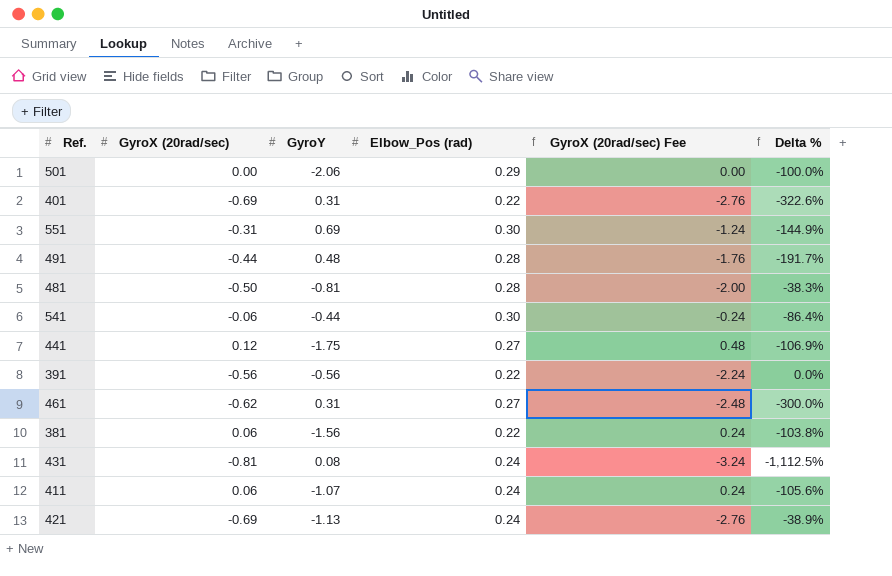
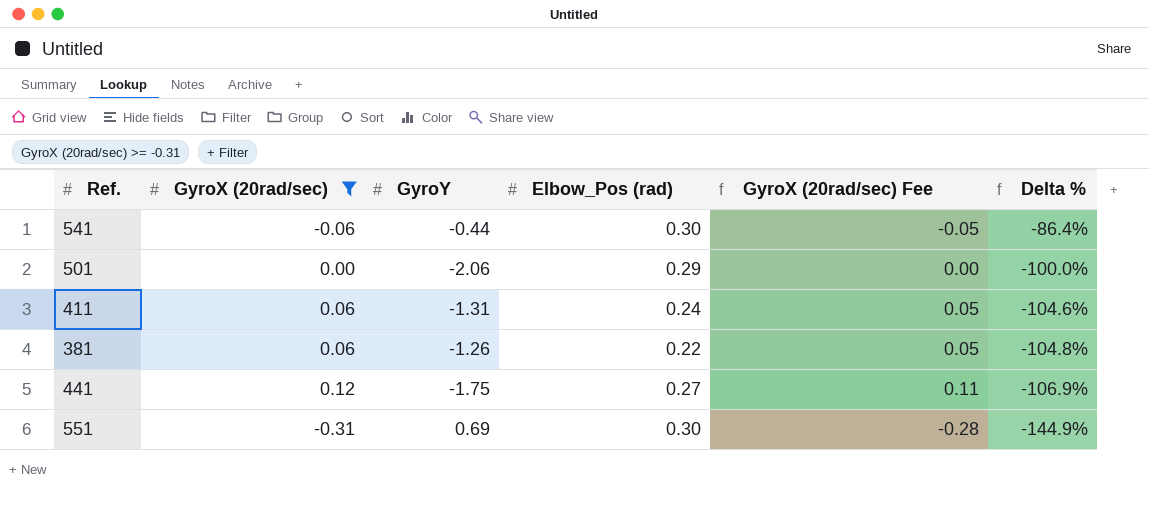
filter: none -> GyroX (20rad/sec) >= -0.31
row order: none -> Delta % descending
column GyroX (20rad/sec) Fee | formula: [GyroX (20rad/sec)] * 4 -> [GyroX (20rad/sec)] * 0.9
411 | GyroY: -1.07 -> -1.31
411 | Delta %: -105.6% -> -104.6%
381 | GyroY: -1.56 -> -1.26
381 | Delta %: -103.8% -> -104.8%

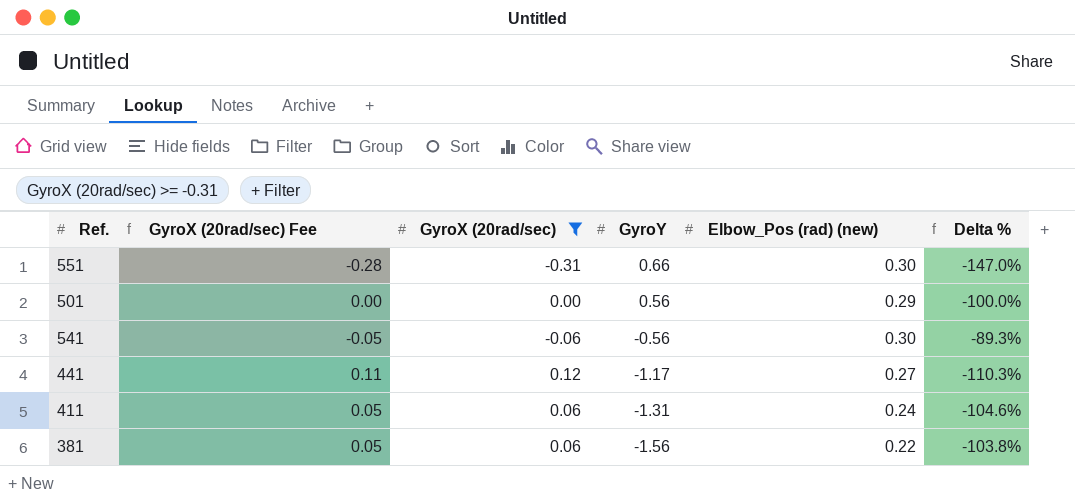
row order: Delta % descending -> GyroY descending
column GyroX (20rad/sec) Fee | position: 5 -> 2
column name: Elbow_Pos (rad) -> Elbow_Pos (rad) (new)
551 | GyroY: 0.69 -> 0.66
551 | Delta %: -144.9% -> -147.0%
501 | GyroY: -2.06 -> 0.56
541 | GyroY: -0.44 -> -0.56
541 | Delta %: -86.4% -> -89.3%
441 | GyroY: -1.75 -> -1.17
441 | Delta %: -106.9% -> -110.3%
381 | GyroY: -1.26 -> -1.56
381 | Delta %: -104.8% -> -103.8%

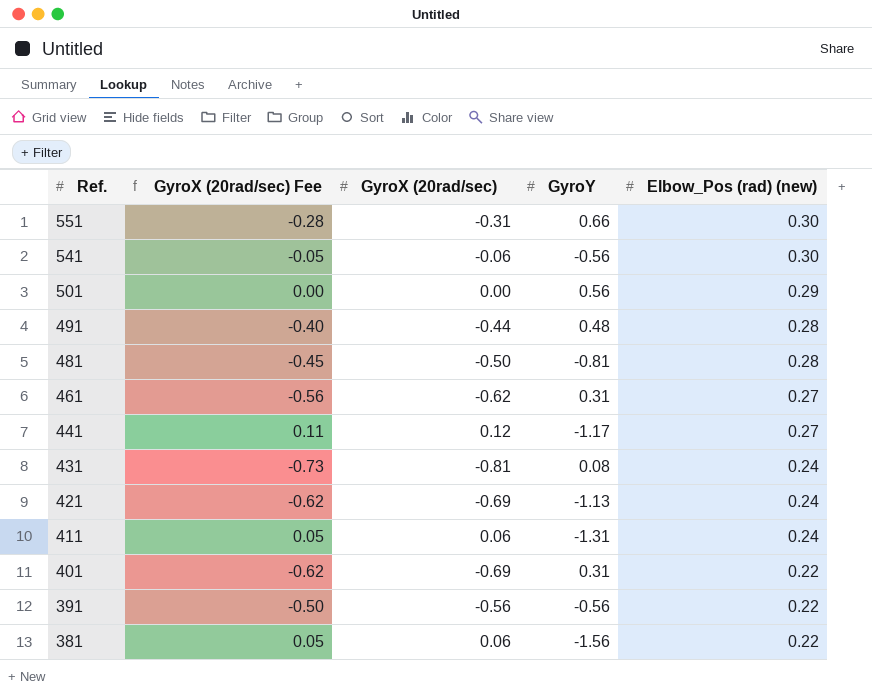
filter: GyroX (20rad/sec) >= -0.31 -> none
row order: GyroY descending -> Ref. descending
column Delta % | formula: ([GyroX (20rad/sec)] - [GyroY]) / [GyroY] -> none

